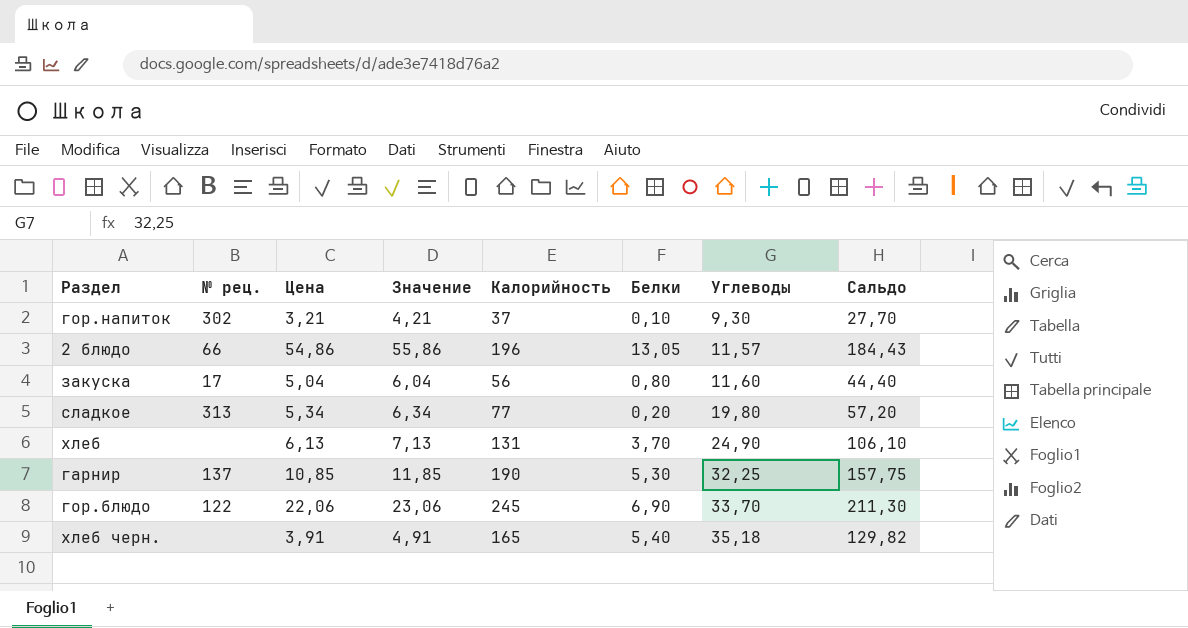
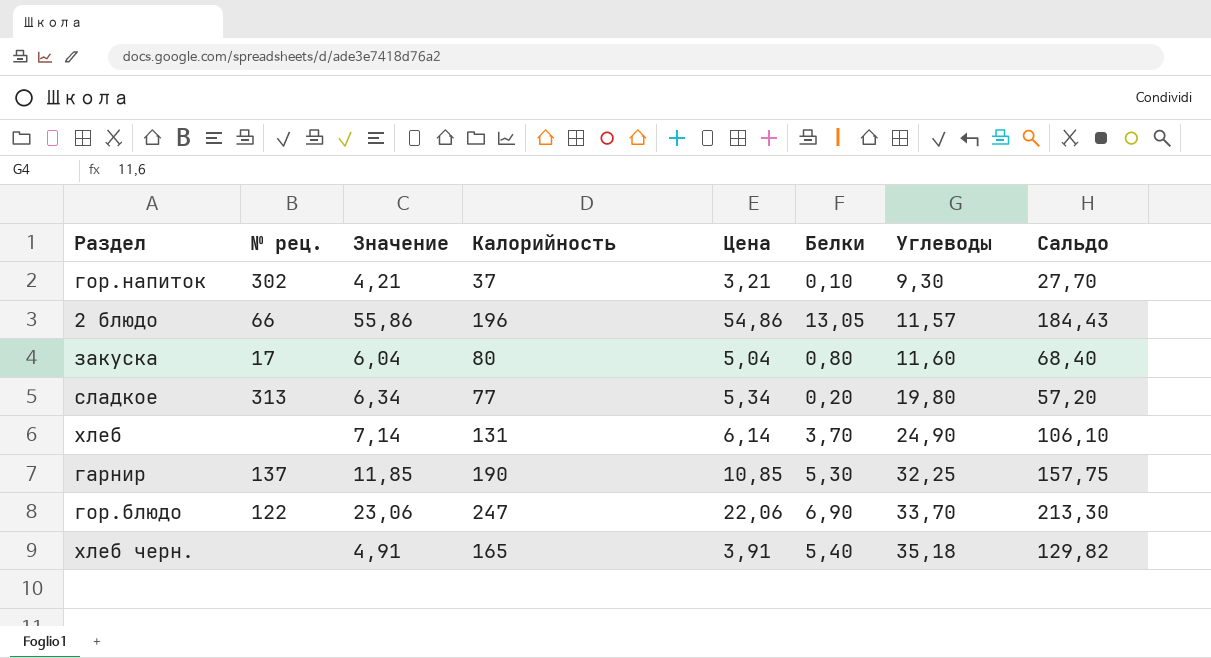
column Цена | position: 3 -> 5
закуска | Калорийность: 56 -> 80
закуска | Сальдо: 44,40 -> 68,40
хлеб | Значение: 7,13 -> 7,14
хлеб | Цена: 6,13 -> 6,14
гор.блюдо | Калорийность: 245 -> 247
гор.блюдо | Сальдо: 211,30 -> 213,30

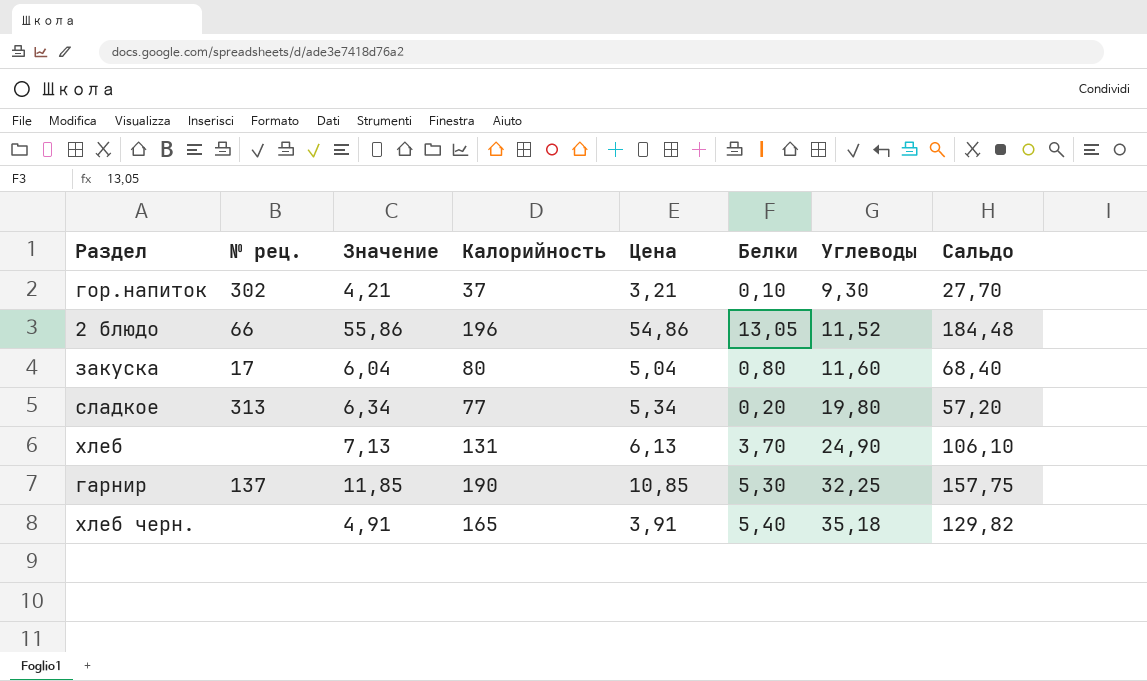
row гор.блюдо: 122 | 23,06 | 247 | 22,06 | 6,90 | 33,70 | 213,30 -> none
2 блюдо | Углеводы: 11,57 -> 11,52
2 блюдо | Сальдо: 184,43 -> 184,48
хлеб | Значение: 7,14 -> 7,13
хлеб | Цена: 6,14 -> 6,13

